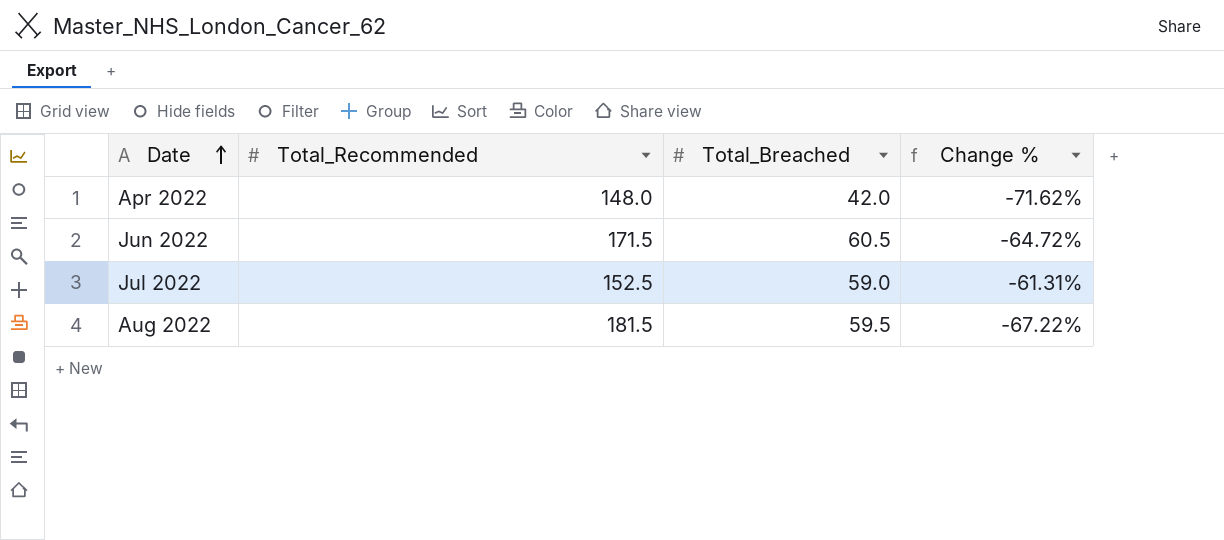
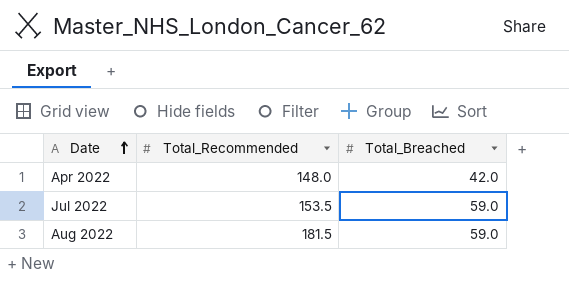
column Change % | formula: ([Total_Breached] - [Total_Recommended]) / [Total_Recommended] -> none
row Jun 2022: 171.5 | 60.5 | -64.72% -> none
Jul 2022 | Total_Recommended: 152.5 -> 153.5
Aug 2022 | Total_Breached: 59.5 -> 59.0

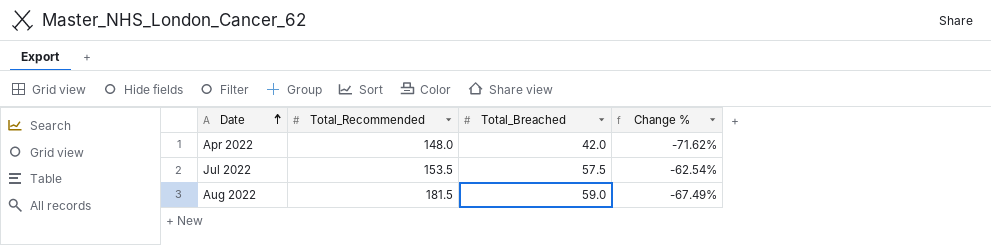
column Change % | formula: none -> ([Total_Breached] - [Total_Recommended]) / [Total_Recommended]
Jul 2022 | Total_Breached: 59.0 -> 57.5

